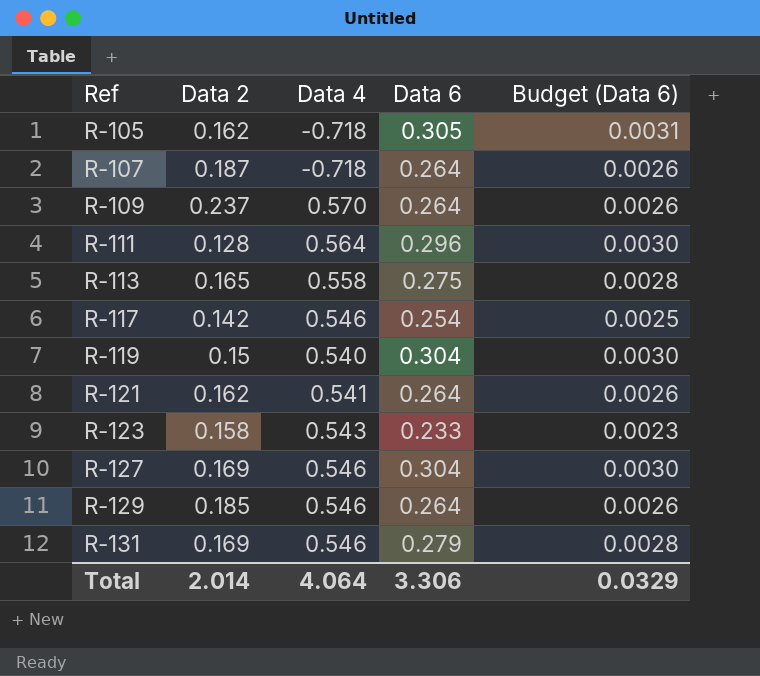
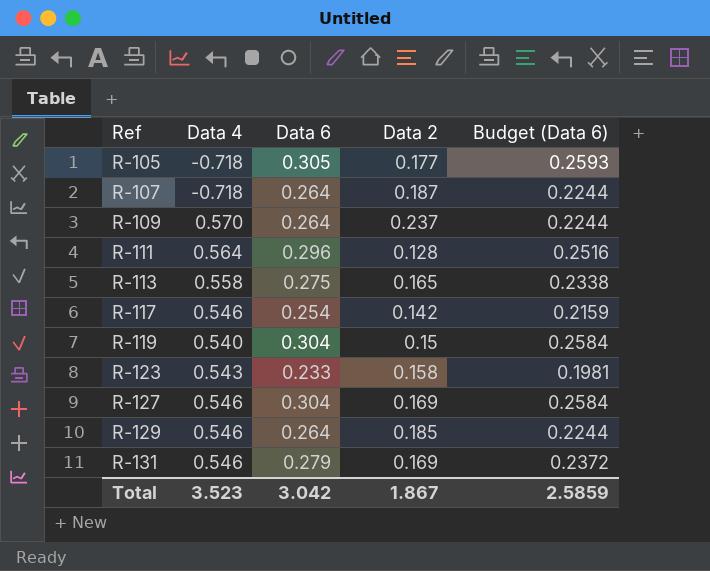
column Data 2 | position: 2 -> 4
column Budget (Data 6) | formula: [Data 6] * 0.01 -> [Data 6] * 0.85
row R-121: 0.162 | 0.541 | 0.264 | 0.0026 -> none
R-105 | Data 2: 0.162 -> 0.177
Total | Data 4: 4.064 -> 3.523
Total | Data 6: 3.306 -> 3.042
Total | Data 2: 2.014 -> 1.867
Total | Budget (Data 6): 0.0329 -> 2.5859

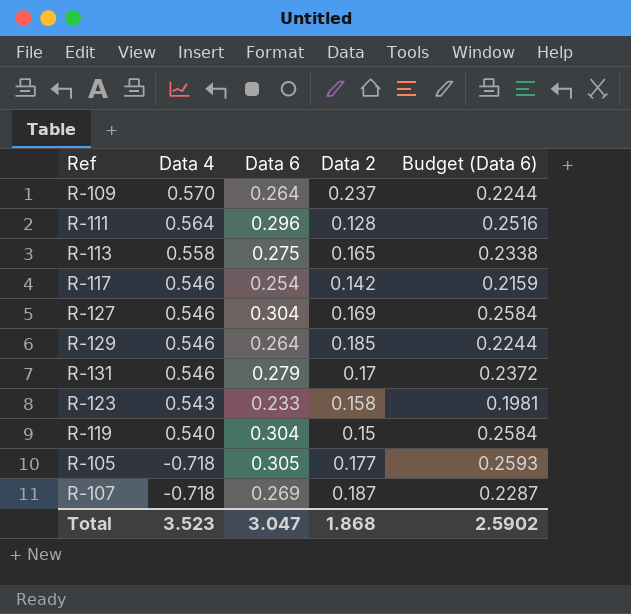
row order: Ref ascending -> Data 4 descending
R-131 | Data 2: 0.169 -> 0.17
R-107 | Data 6: 0.264 -> 0.269
R-107 | Budget (Data 6): 0.2244 -> 0.2287
Total | Data 6: 3.042 -> 3.047
Total | Data 2: 1.867 -> 1.868
Total | Budget (Data 6): 2.5859 -> 2.5902

